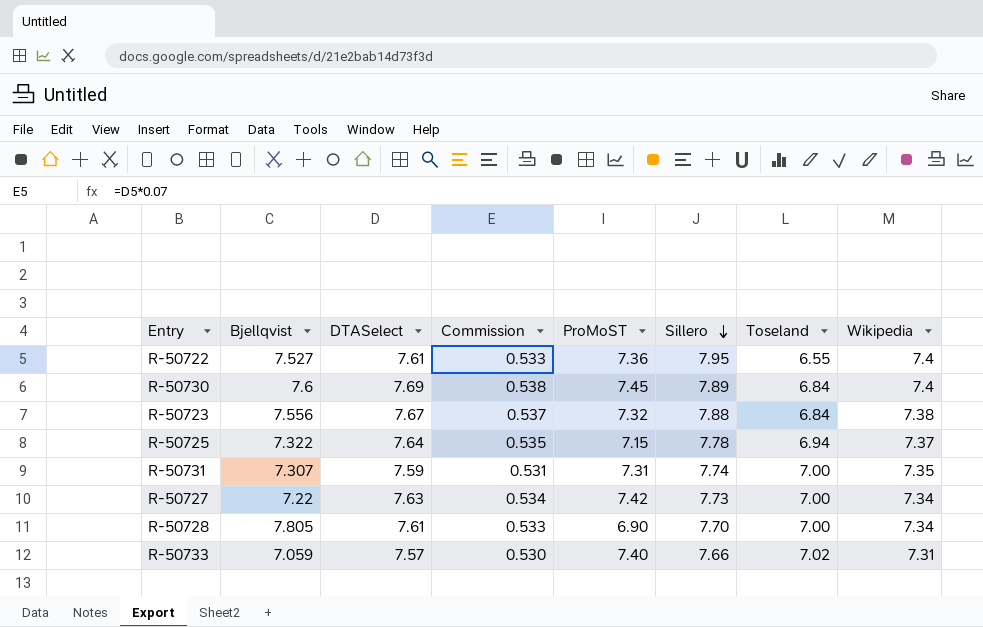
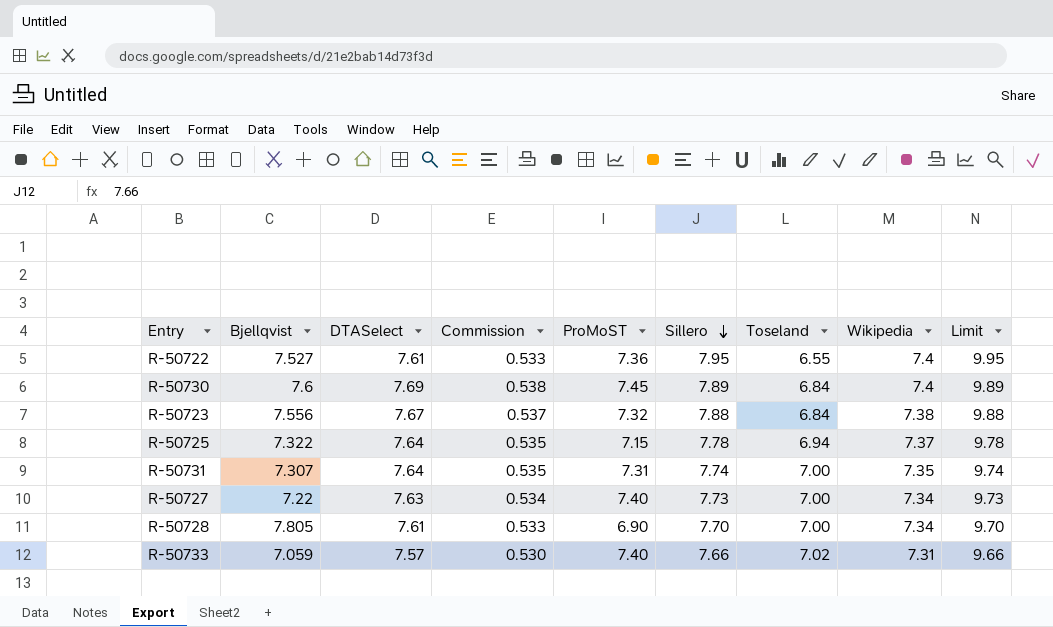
column Limit | formula: none -> [Sillero] + 2
R-50731 | DTASelect: 7.59 -> 7.64
R-50731 | Commission: 0.531 -> 0.535
R-50727 | ProMoST: 7.42 -> 7.40

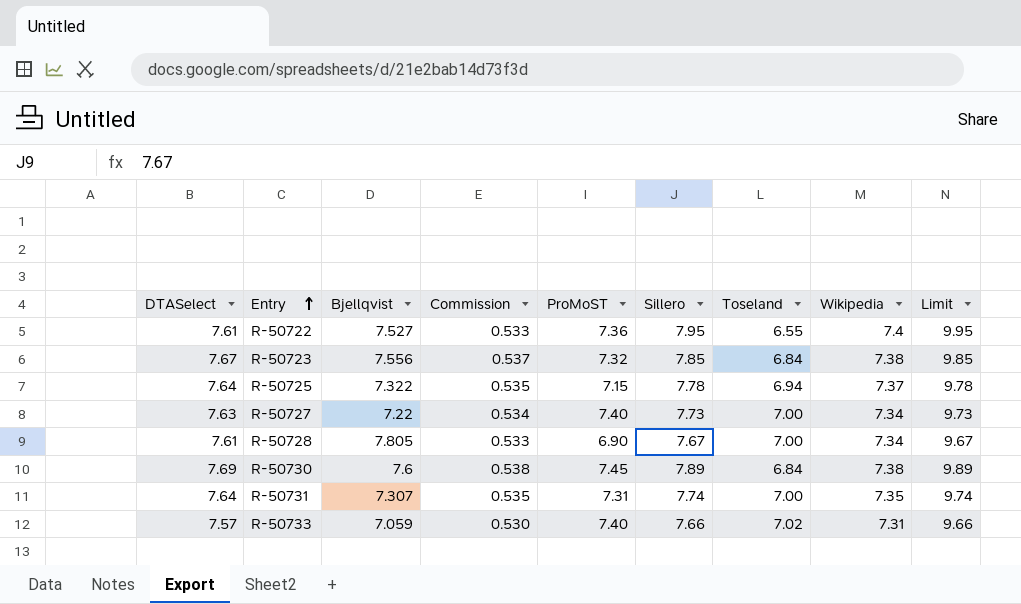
row order: Sillero descending -> Entry ascending
column DTASelect | position: 3 -> 1
R-50723 | Sillero: 7.88 -> 7.85
R-50723 | Limit: 9.88 -> 9.85
R-50728 | Sillero: 7.70 -> 7.67
R-50728 | Limit: 9.70 -> 9.67
R-50730 | Wikipedia: 7.4 -> 7.38

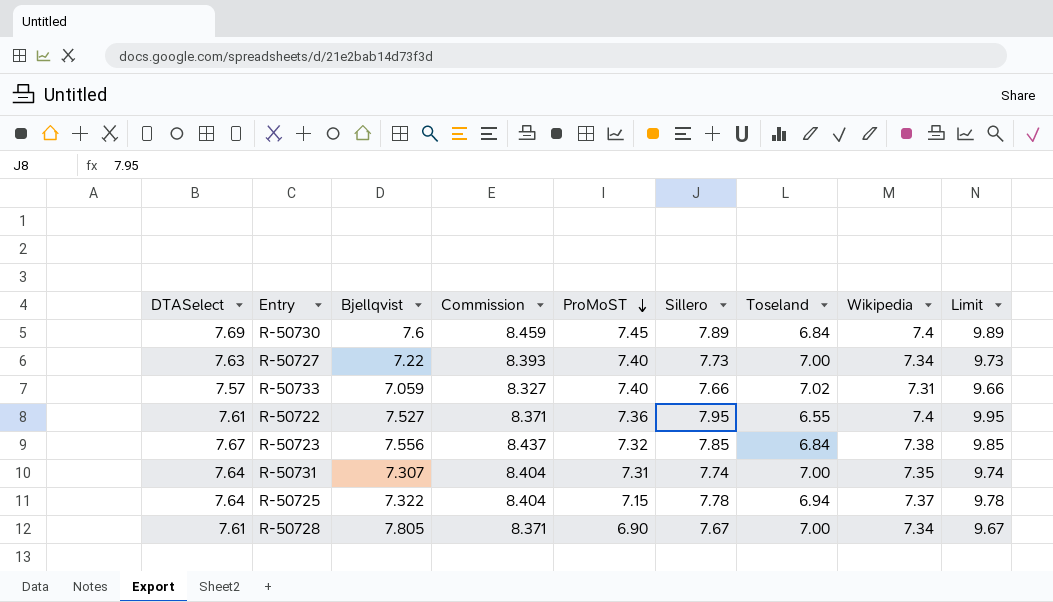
row order: Entry ascending -> ProMoST descending
column Commission | formula: [DTASelect] * 0.07 -> [DTASelect] * 1.1
R-50730 | Wikipedia: 7.38 -> 7.4

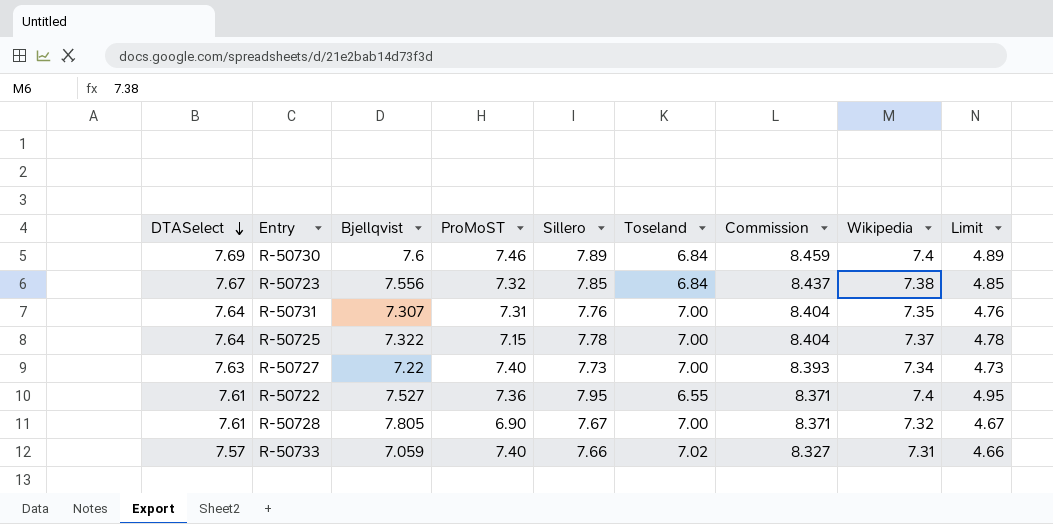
row order: ProMoST descending -> DTASelect descending
column Commission | position: 4 -> 7
column Limit | formula: [Sillero] + 2 -> [Sillero] - 3
R-50730 | ProMoST: 7.45 -> 7.46
R-50731 | Sillero: 7.74 -> 7.76
R-50725 | Toseland: 6.94 -> 7.00
R-50728 | Wikipedia: 7.34 -> 7.32

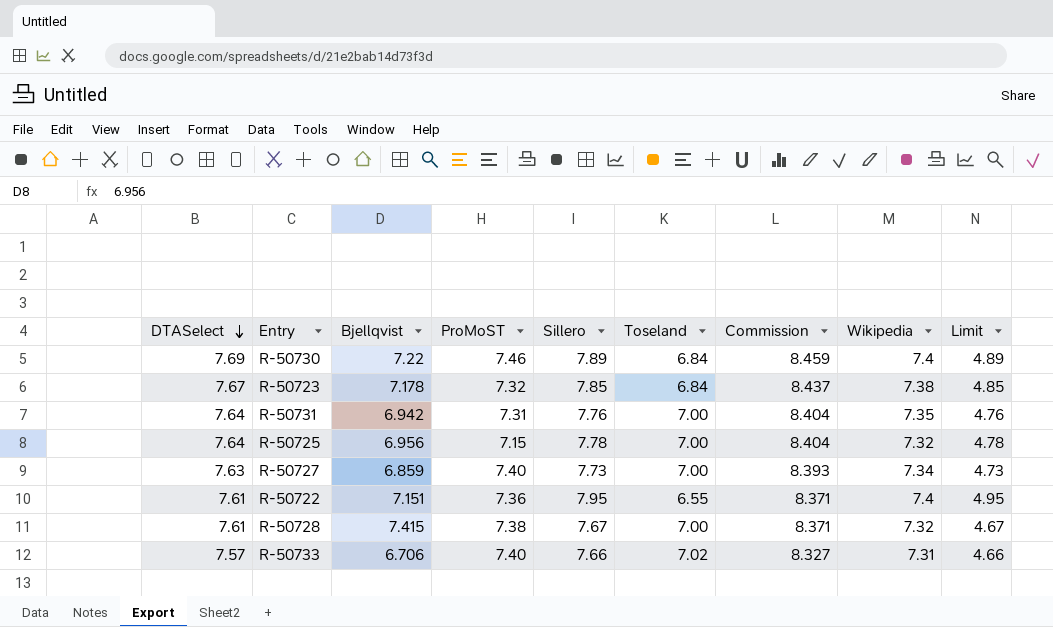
R-50730 | Bjellqvist: 7.6 -> 7.22
R-50723 | Bjellqvist: 7.556 -> 7.178
R-50731 | Bjellqvist: 7.307 -> 6.942
R-50725 | Bjellqvist: 7.322 -> 6.956
R-50725 | Wikipedia: 7.37 -> 7.32
R-50727 | Bjellqvist: 7.22 -> 6.859
R-50722 | Bjellqvist: 7.527 -> 7.151
R-50728 | Bjellqvist: 7.805 -> 7.415
R-50728 | ProMoST: 6.90 -> 7.38
R-50733 | Bjellqvist: 7.059 -> 6.706

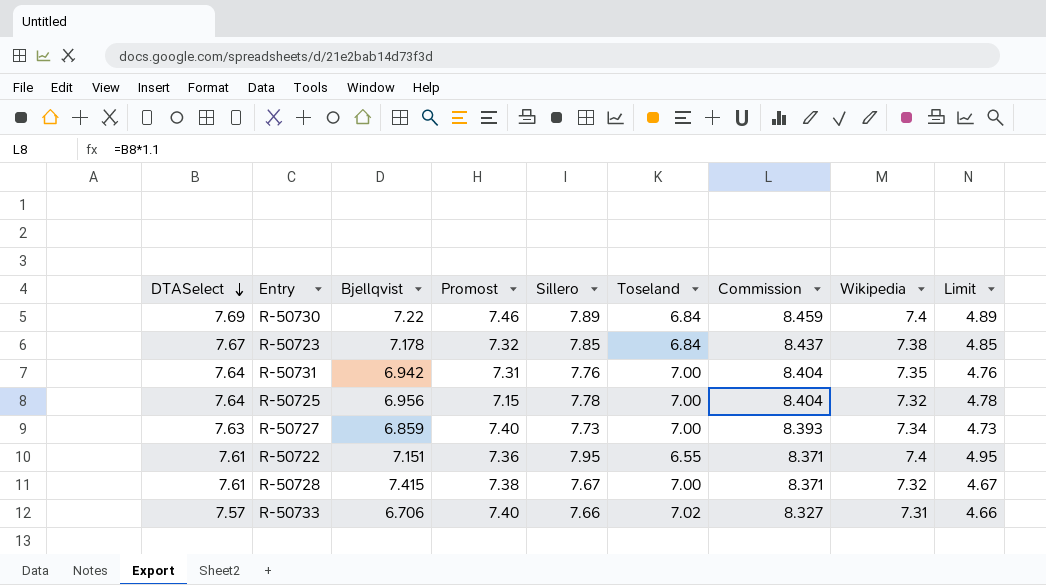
column name: ProMoST -> Promost

